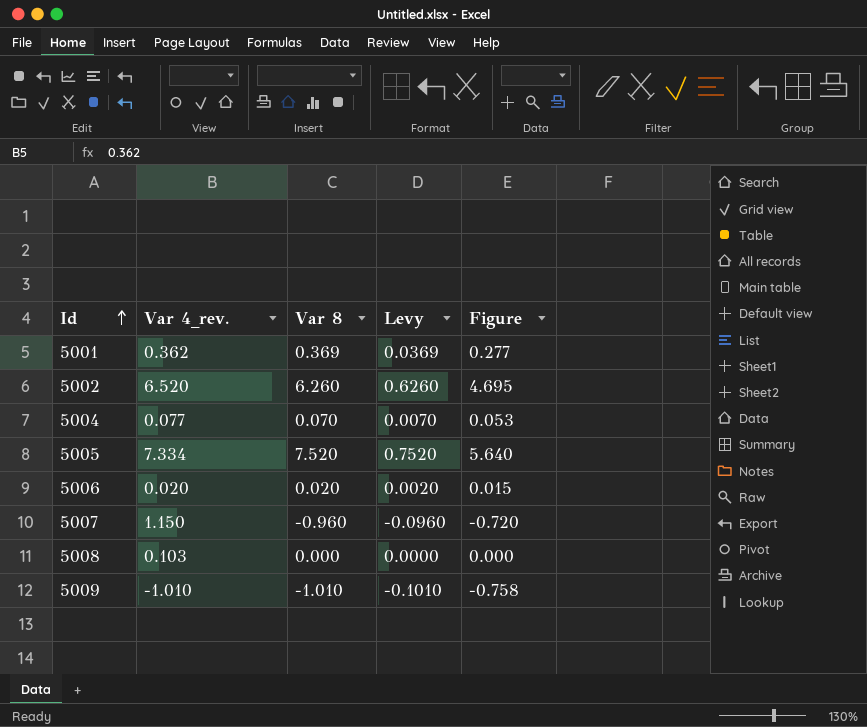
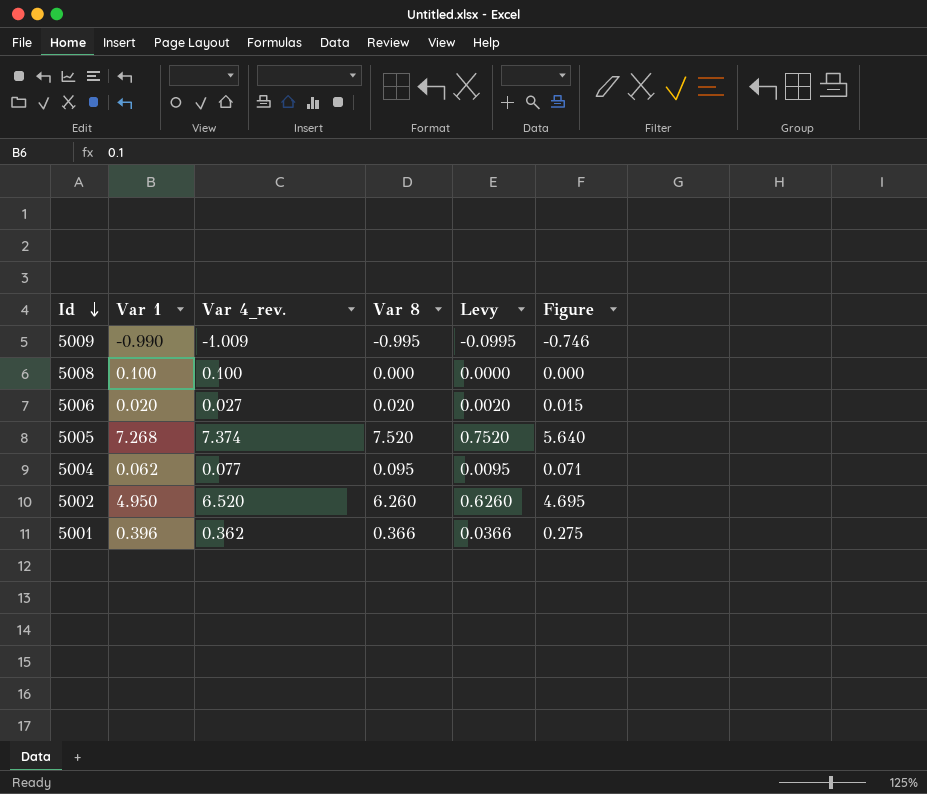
row order: Id ascending -> Id descending
column Var 1 | position: none -> 2
row 5007: 1.150 | -0.960 | -0.0960 | -0.720 -> none
5009 | Var 4_rev.: -1.010 -> -1.009
5009 | Var 8: -1.010 -> -0.995
5009 | Levy: -0.1010 -> -0.0995
5009 | Figure: -0.758 -> -0.746
5008 | Var 4_rev.: 0.103 -> 0.100
5006 | Var 4_rev.: 0.020 -> 0.027
5005 | Var 4_rev.: 7.334 -> 7.374
5004 | Var 8: 0.070 -> 0.095
5004 | Levy: 0.0070 -> 0.0095
5004 | Figure: 0.053 -> 0.071
5001 | Var 8: 0.369 -> 0.366
5001 | Levy: 0.0369 -> 0.0366
5001 | Figure: 0.277 -> 0.275

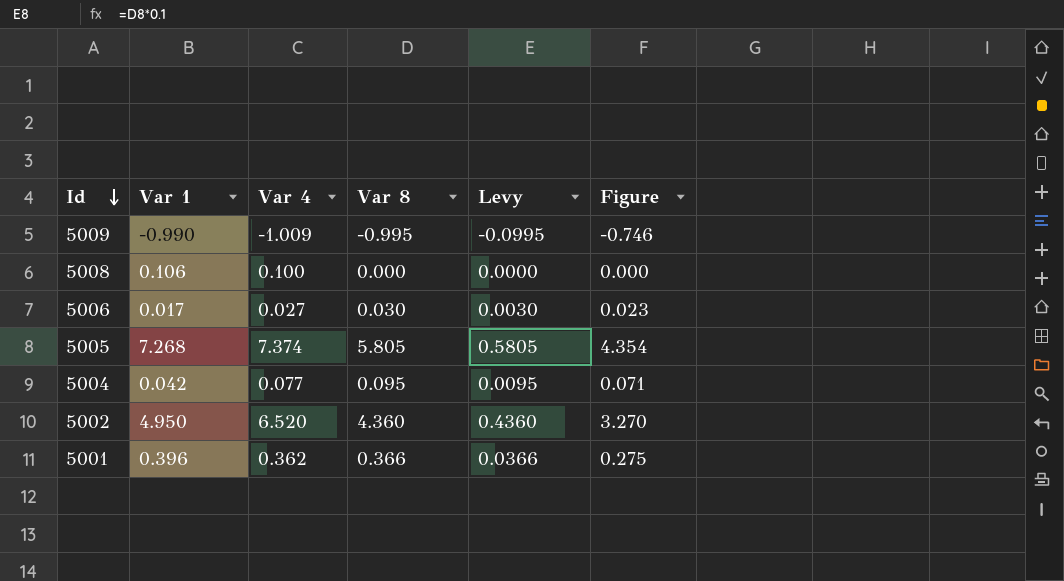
column name: Var 4_rev. -> Var 4
5008 | Var 1: 0.100 -> 0.106
5006 | Var 1: 0.020 -> 0.017
5006 | Var 8: 0.020 -> 0.030
5006 | Levy: 0.0020 -> 0.0030
5006 | Figure: 0.015 -> 0.023
5005 | Var 8: 7.520 -> 5.805
5005 | Levy: 0.7520 -> 0.5805
5005 | Figure: 5.640 -> 4.354
5004 | Var 1: 0.062 -> 0.042
5002 | Var 8: 6.260 -> 4.360
5002 | Levy: 0.6260 -> 0.4360
5002 | Figure: 4.695 -> 3.270

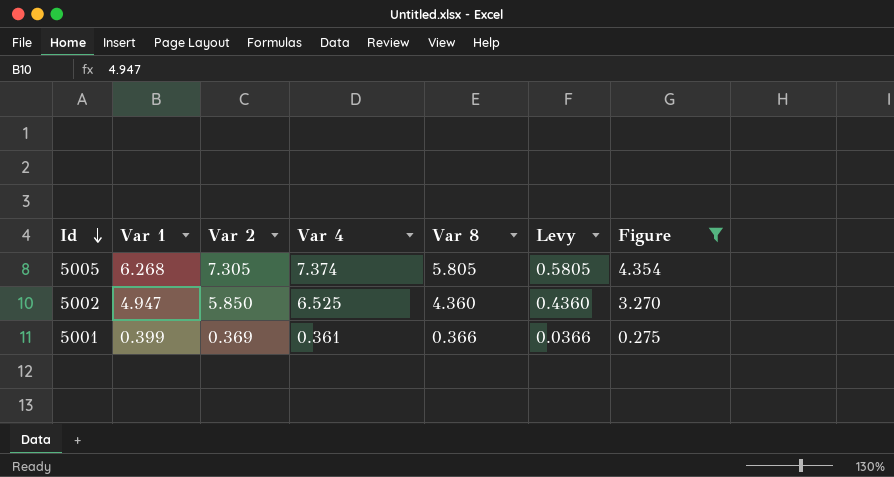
filter: none -> Figure >= 0.275
column Var 2 | position: none -> 3
5005 | Var 1: 7.268 -> 6.268
5002 | Var 1: 4.950 -> 4.947
5002 | Var 4: 6.520 -> 6.525
5001 | Var 1: 0.396 -> 0.399
5001 | Var 4: 0.362 -> 0.361

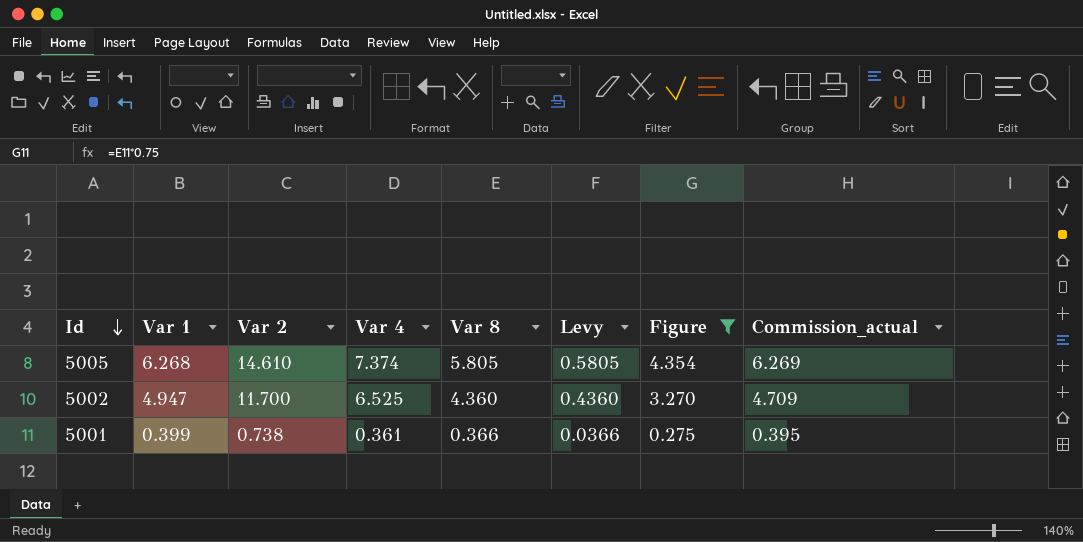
column Commission_actual | formula: none -> [Var 8] * 1.08
5005 | Var 2: 7.305 -> 14.610
5002 | Var 2: 5.850 -> 11.700
5001 | Var 2: 0.369 -> 0.738

